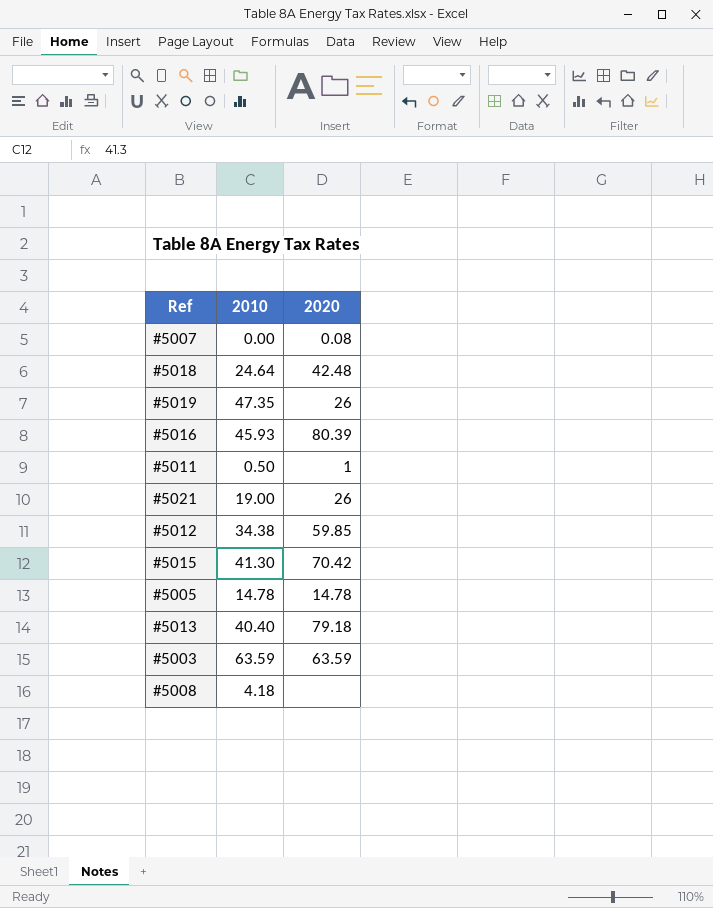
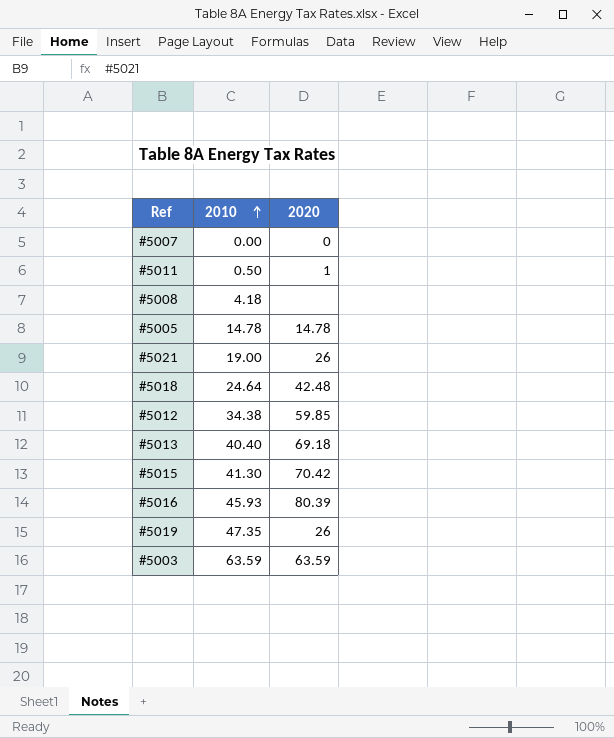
row order: none -> 2010 ascending
#5007 | 2020: 0.08 -> 0
#5013 | 2020: 79.18 -> 69.18

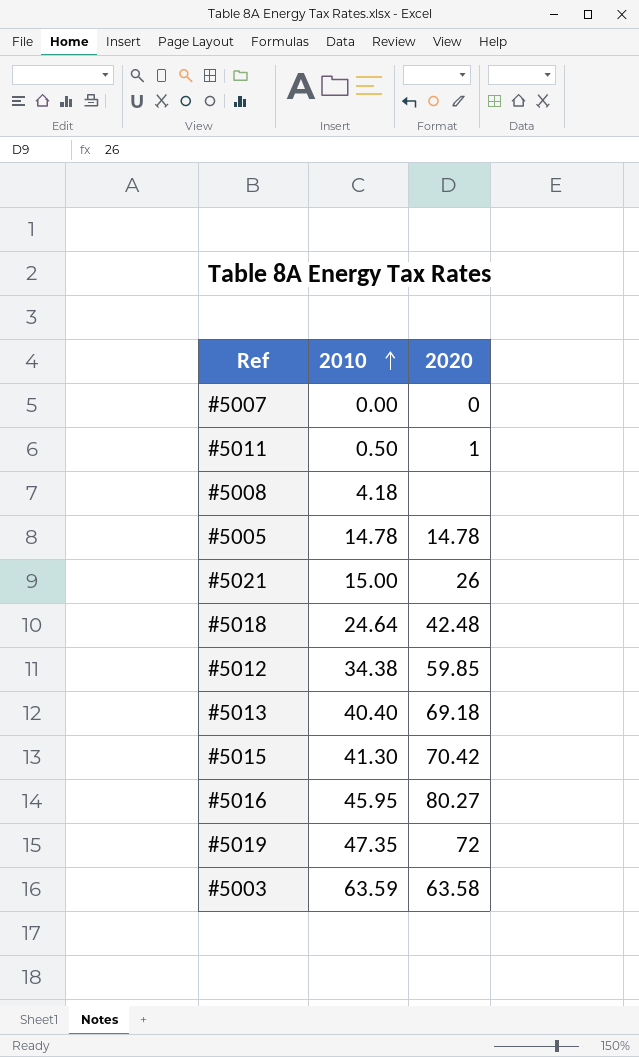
#5021 | 2010: 19.00 -> 15.00
#5016 | 2010: 45.93 -> 45.95
#5016 | 2020: 80.39 -> 80.27
#5019 | 2020: 26 -> 72
#5003 | 2020: 63.59 -> 63.58

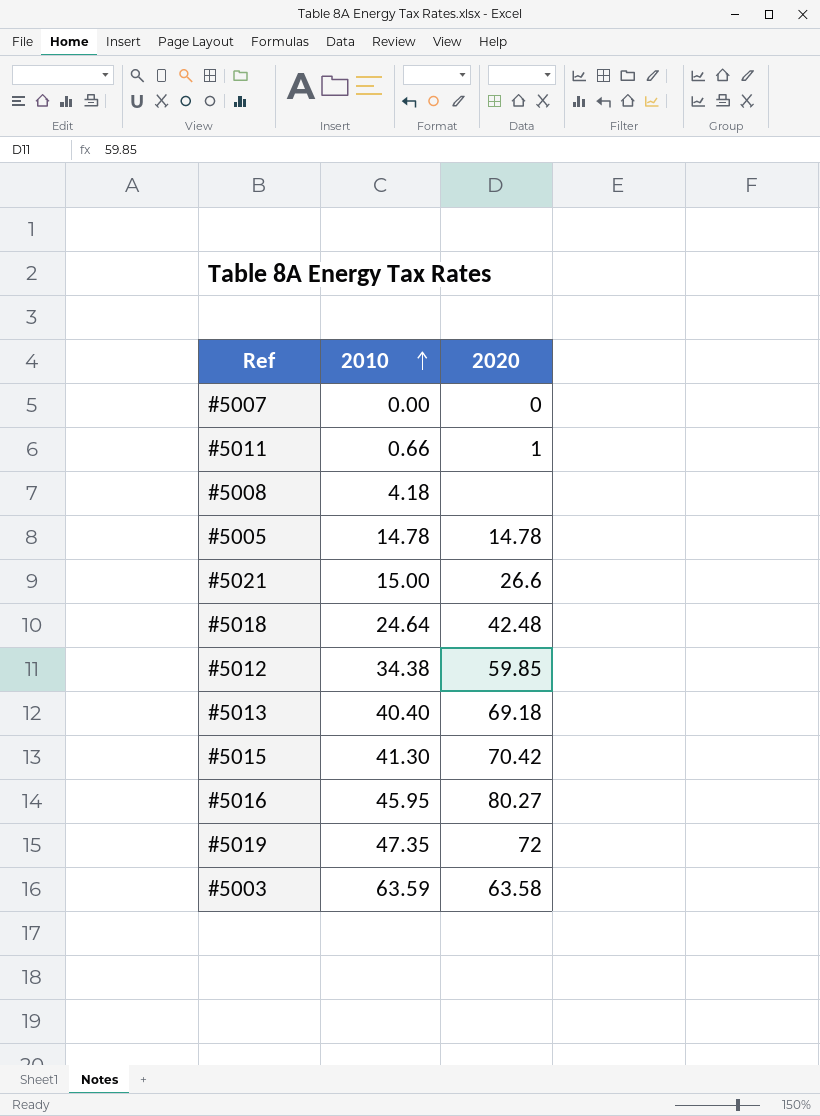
#5011 | 2010: 0.50 -> 0.66
#5021 | 2020: 26 -> 26.6

